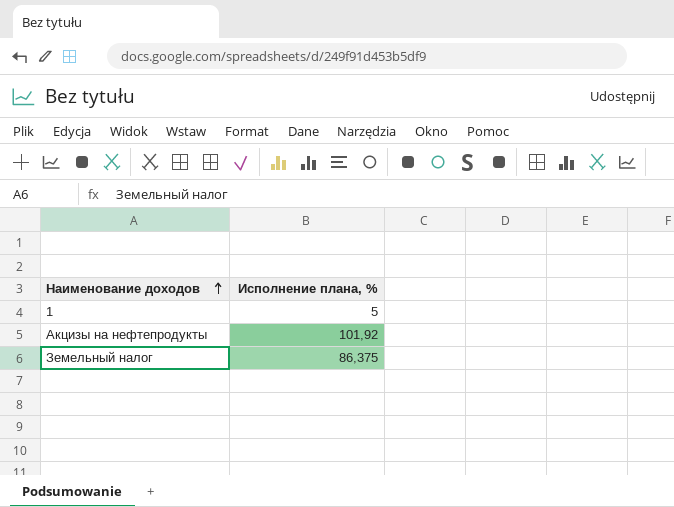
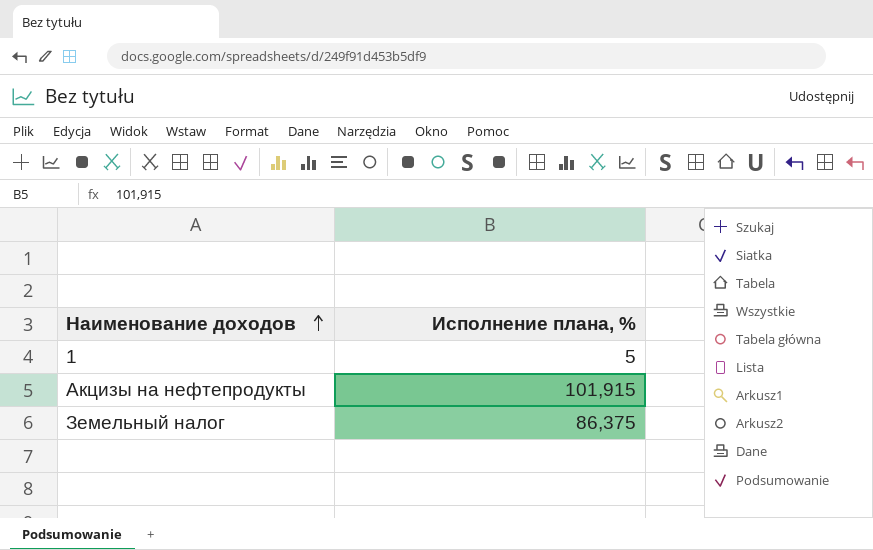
Акцизы на нефтепродукты | Исполнение плана, %: 101,92 -> 101,915

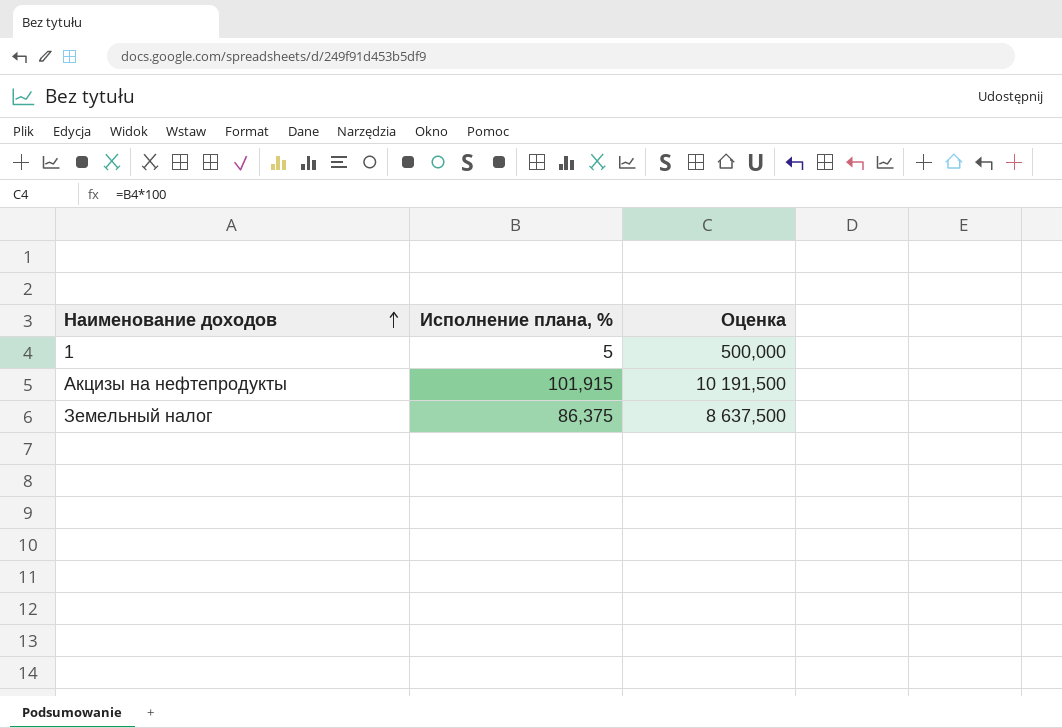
column Оценка | formula: none -> [Исполнение плана, %] * 100

